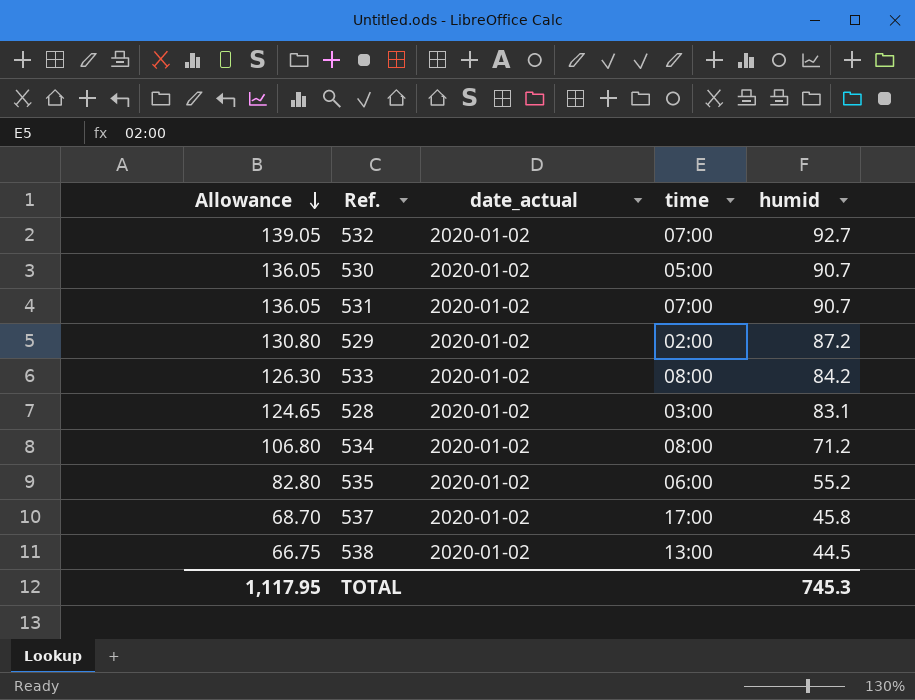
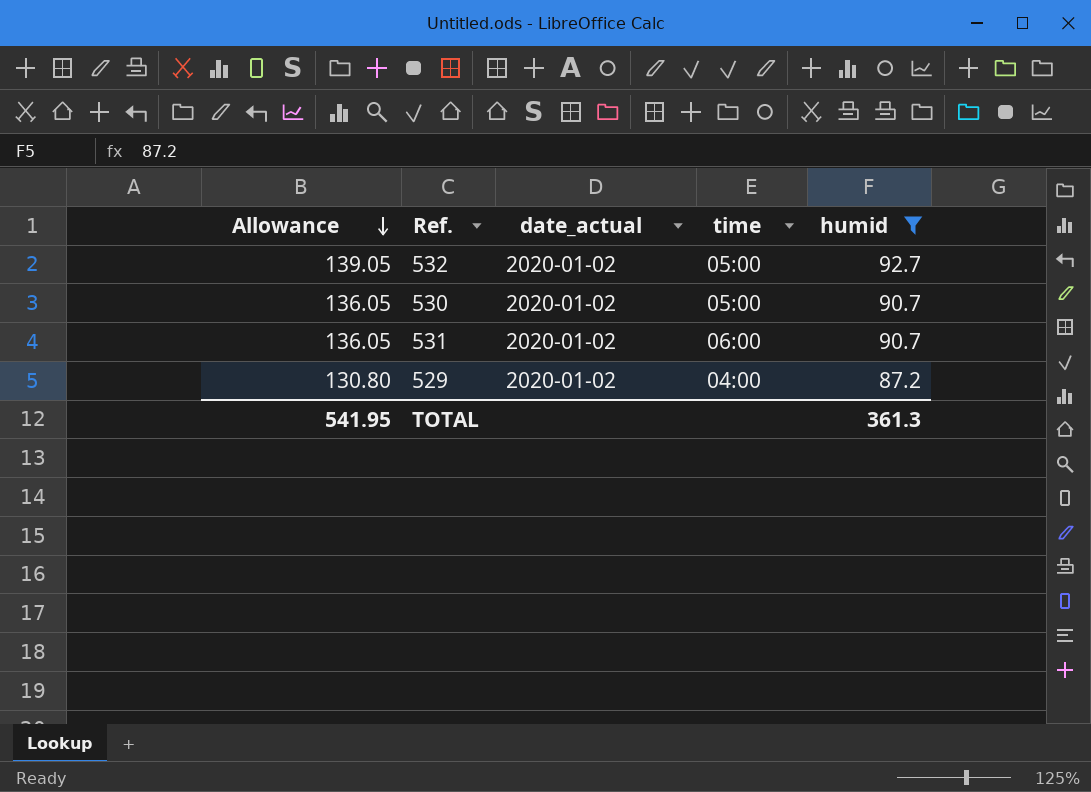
filter: none -> humid >= 87.2
532 | time: 07:00 -> 05:00
531 | time: 07:00 -> 06:00
529 | time: 02:00 -> 04:00
TOTAL | Allowance: 1,117.95 -> 541.95
TOTAL | humid: 745.3 -> 361.3

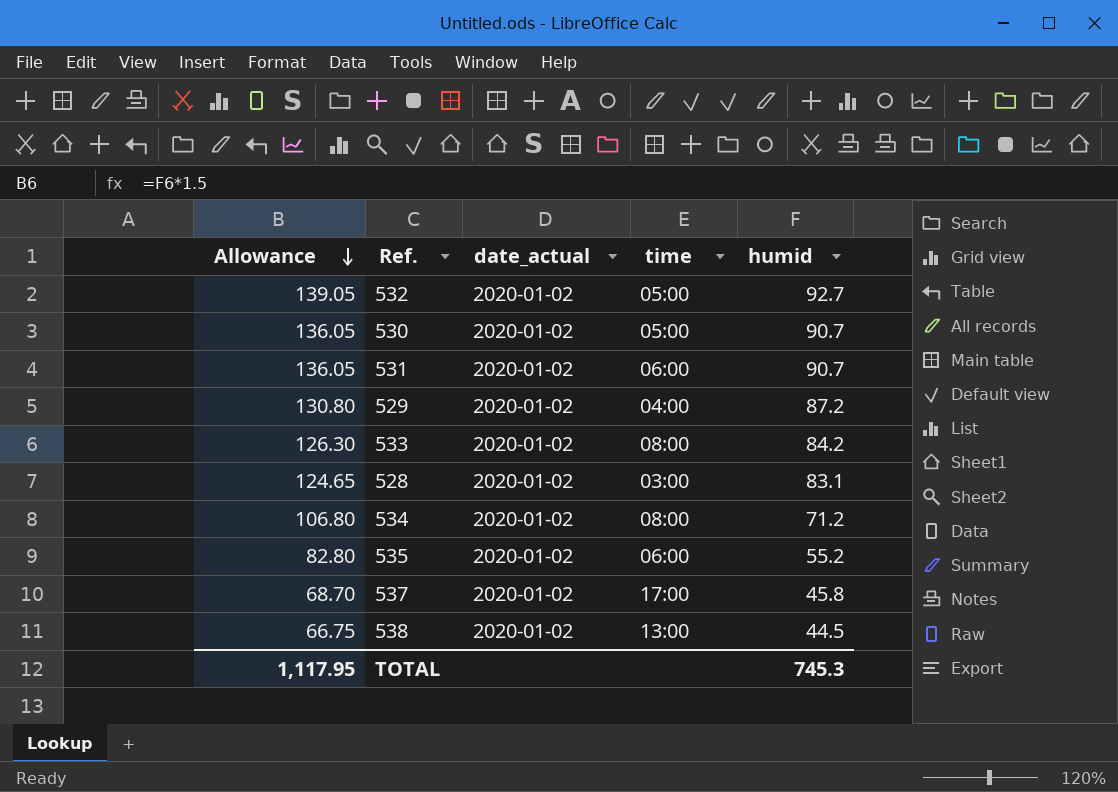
filter: humid >= 87.2 -> none
TOTAL | Allowance: 541.95 -> 1,117.95
TOTAL | humid: 361.3 -> 745.3

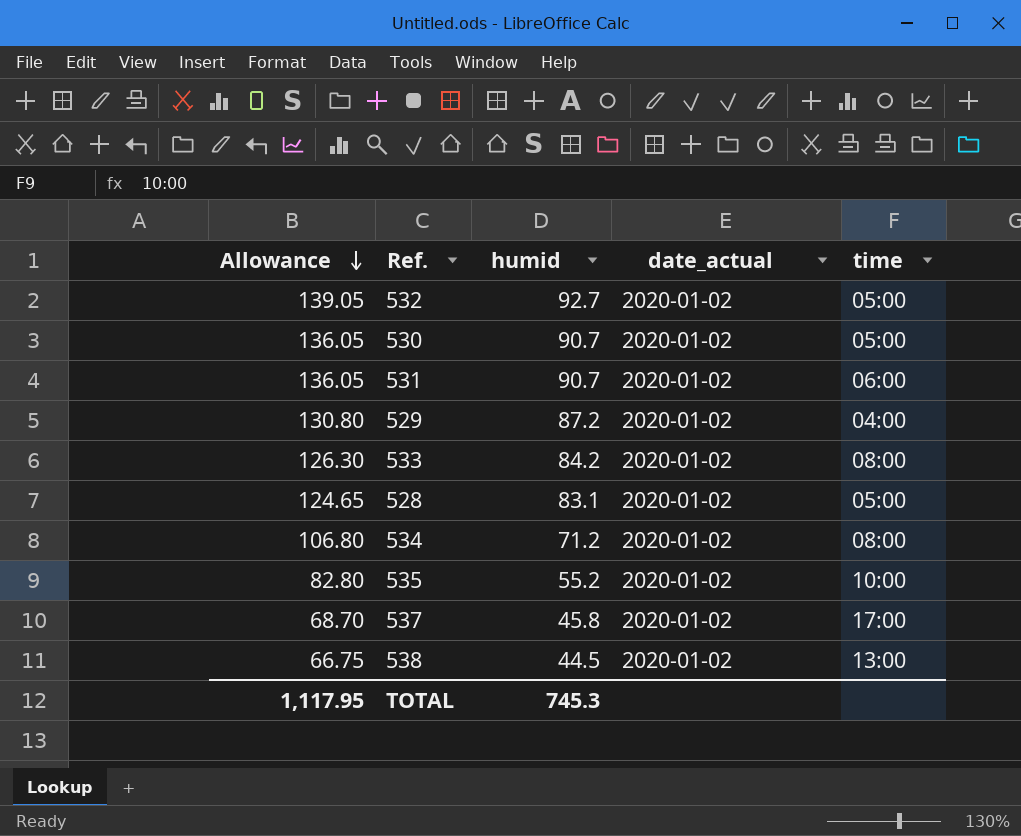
column humid | position: 5 -> 3
528 | time: 03:00 -> 05:00
535 | time: 06:00 -> 10:00

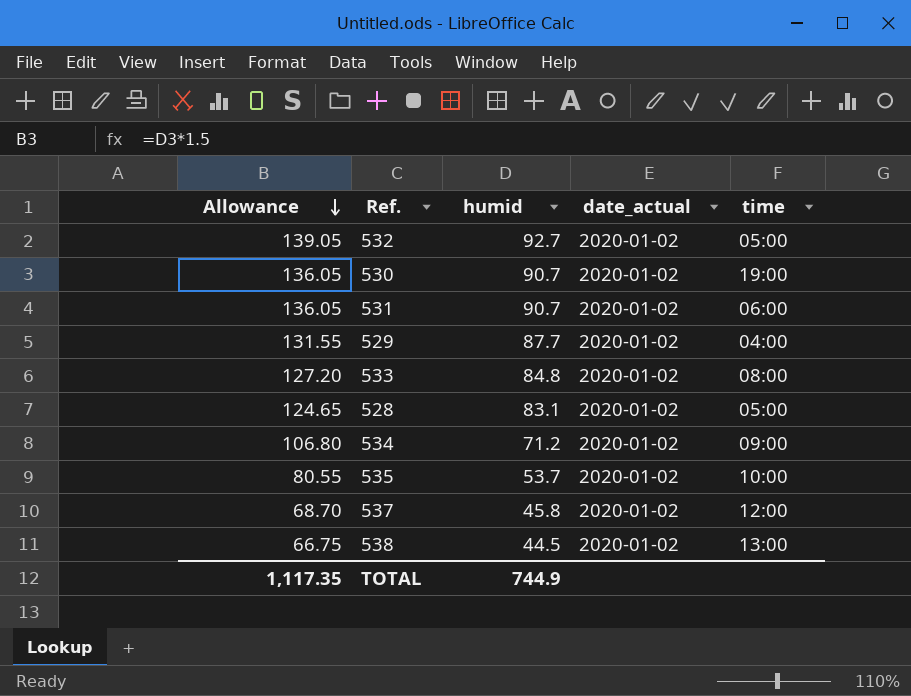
530 | time: 05:00 -> 19:00
529 | Allowance: 130.80 -> 131.55
529 | humid: 87.2 -> 87.7
533 | Allowance: 126.30 -> 127.20
533 | humid: 84.2 -> 84.8
534 | time: 08:00 -> 09:00
535 | Allowance: 82.80 -> 80.55
535 | humid: 55.2 -> 53.7
537 | time: 17:00 -> 12:00
TOTAL | Allowance: 1,117.95 -> 1,117.35
TOTAL | humid: 745.3 -> 744.9

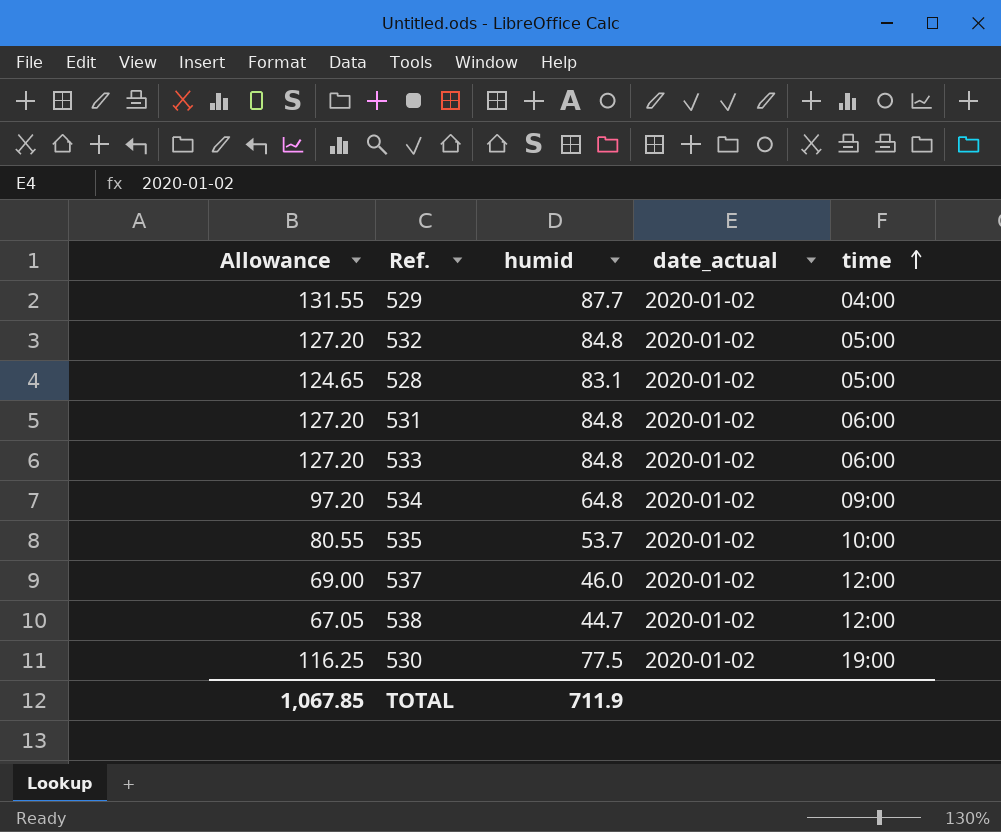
row order: Allowance descending -> time ascending
532 | Allowance: 139.05 -> 127.20
532 | humid: 92.7 -> 84.8
531 | Allowance: 136.05 -> 127.20
531 | humid: 90.7 -> 84.8
533 | time: 08:00 -> 06:00
534 | Allowance: 106.80 -> 97.20
534 | humid: 71.2 -> 64.8
537 | Allowance: 68.70 -> 69.00
537 | humid: 45.8 -> 46.0
538 | Allowance: 66.75 -> 67.05
538 | humid: 44.5 -> 44.7
538 | time: 13:00 -> 12:00
530 | Allowance: 136.05 -> 116.25
530 | humid: 90.7 -> 77.5
TOTAL | Allowance: 1,117.35 -> 1,067.85
TOTAL | humid: 744.9 -> 711.9

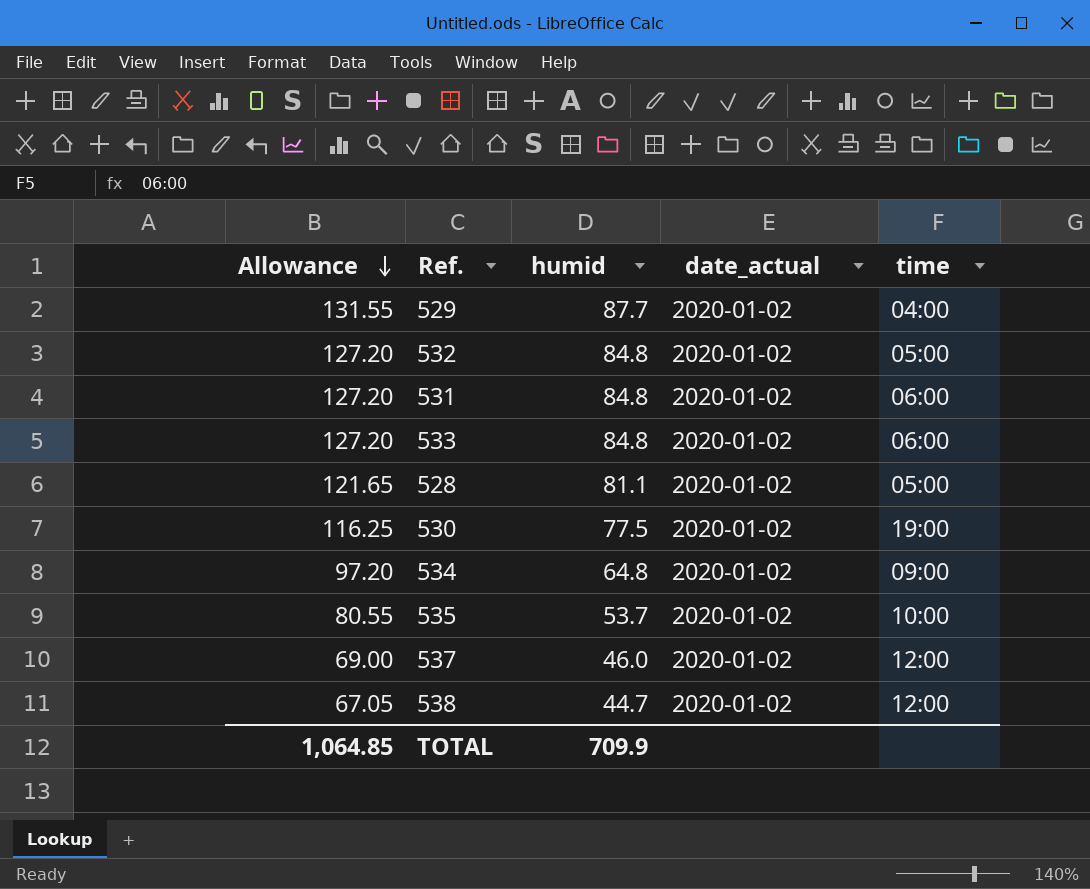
row order: time ascending -> Allowance descending
528 | Allowance: 124.65 -> 121.65
528 | humid: 83.1 -> 81.1
TOTAL | Allowance: 1,067.85 -> 1,064.85
TOTAL | humid: 711.9 -> 709.9

